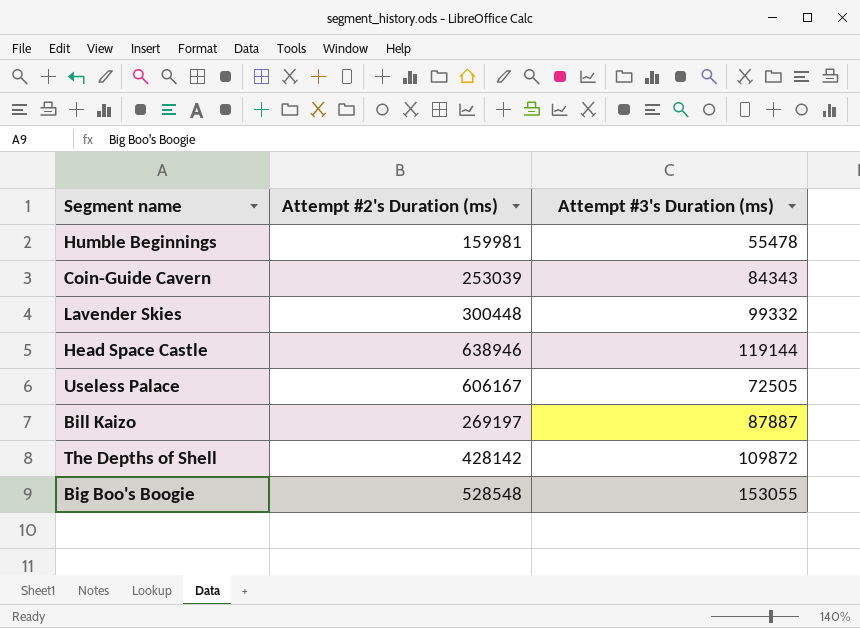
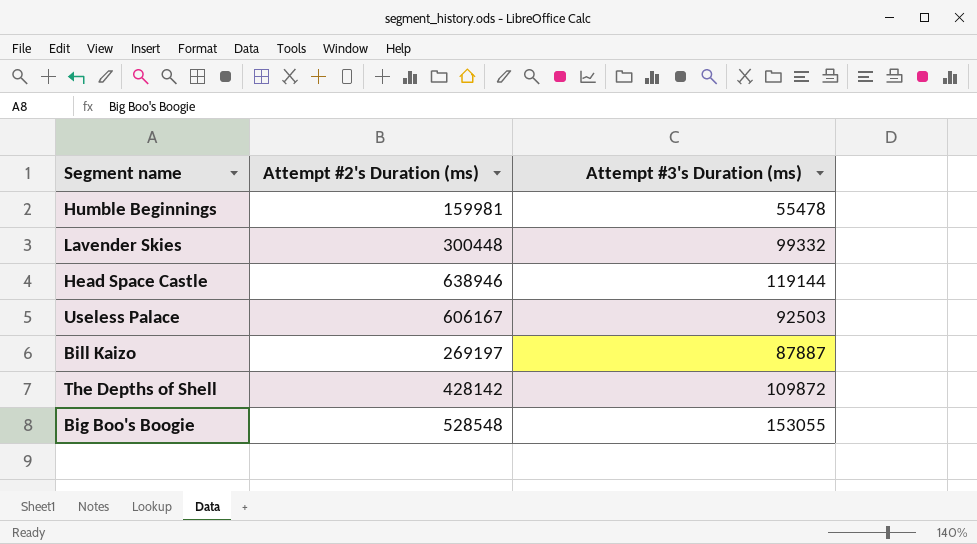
row Coin-Guide Cavern: 253039 | 84343 -> none
Useless Palace | Attempt #3's Duration (ms): 72505 -> 92503

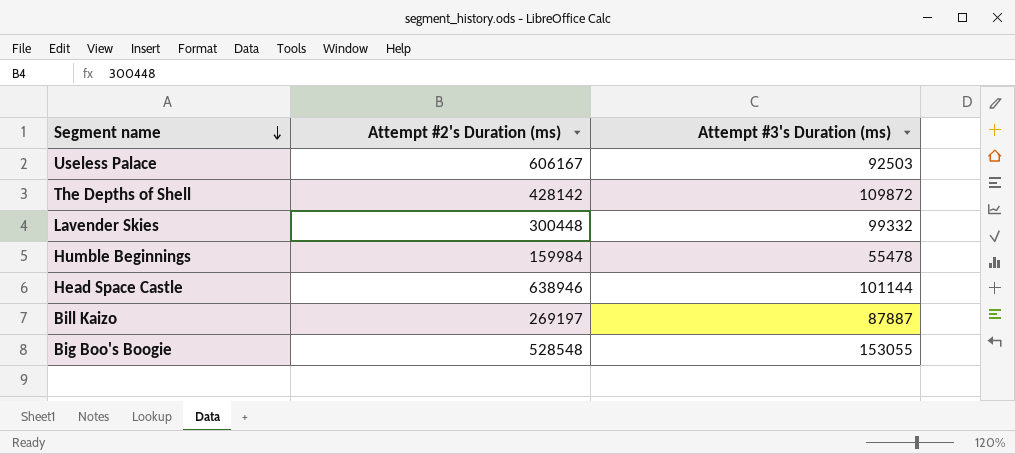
row order: none -> Segment name descending
Humble Beginnings | Attempt #2's Duration (ms): 159981 -> 159984
Head Space Castle | Attempt #3's Duration (ms): 119144 -> 101144

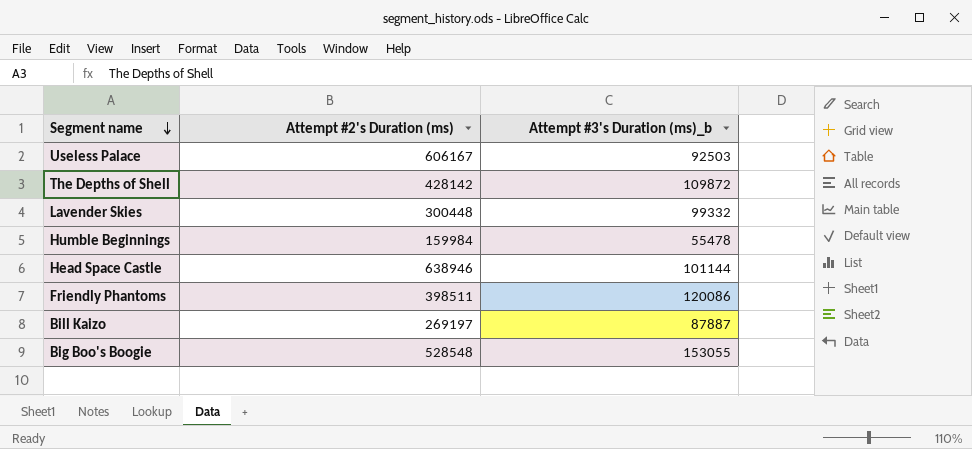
column name: Attempt #3's Duration (ms) -> Attempt #3's Duration (ms)_b
row Friendly Phantoms: none -> 398511 | 120086

